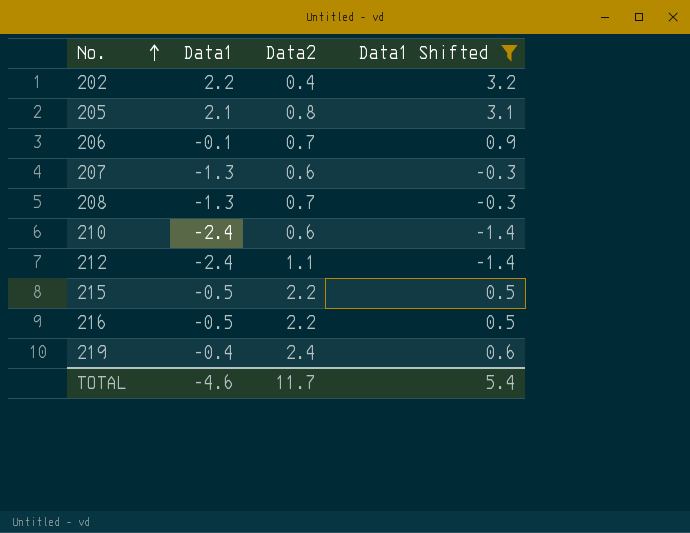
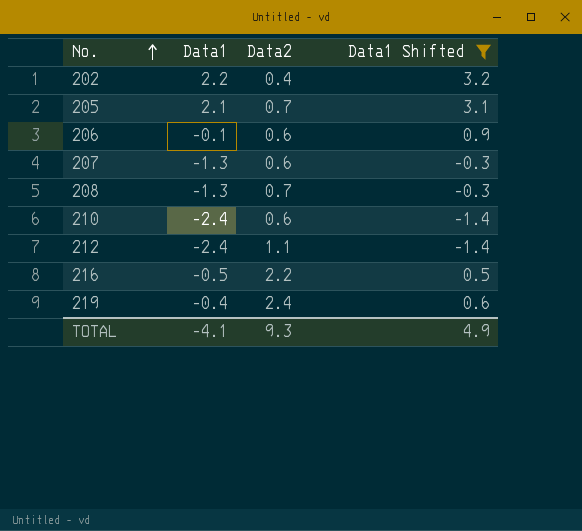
row 215: -0.5 | 2.2 | 0.5 -> none
205 | Data2: 0.8 -> 0.7
206 | Data2: 0.7 -> 0.6
TOTAL | Data1: -4.6 -> -4.1
TOTAL | Data2: 11.7 -> 9.3
TOTAL | Data1 Shifted: 5.4 -> 4.9

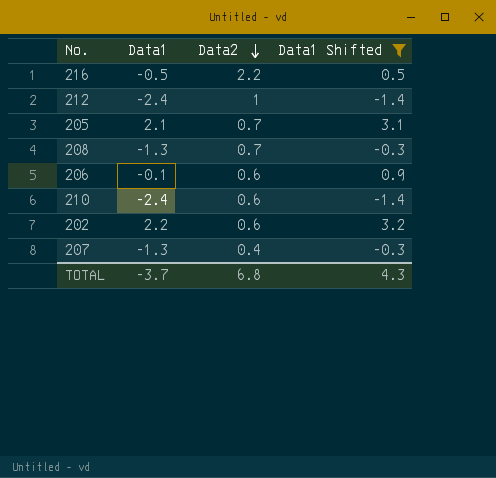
row order: No. ascending -> Data2 descending
row 219: -0.4 | 2.4 | 0.6 -> none
212 | Data2: 1.1 -> 1
202 | Data2: 0.4 -> 0.6
207 | Data2: 0.6 -> 0.4
TOTAL | Data1: -4.1 -> -3.7
TOTAL | Data2: 9.3 -> 6.8
TOTAL | Data1 Shifted: 4.9 -> 4.3

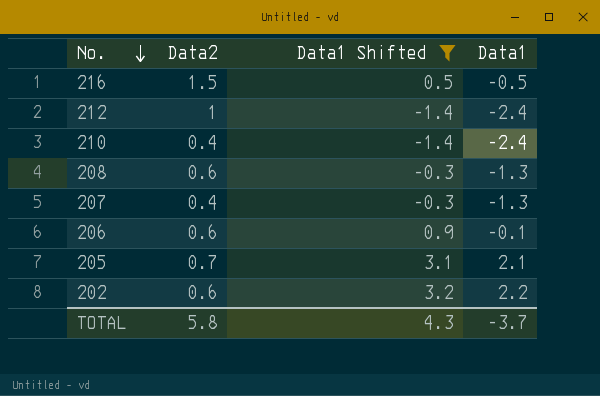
row order: Data2 descending -> No. descending
column Data1 | position: 2 -> 4
216 | Data2: 2.2 -> 1.5
210 | Data2: 0.6 -> 0.4
208 | Data2: 0.7 -> 0.6
TOTAL | Data2: 6.8 -> 5.8

